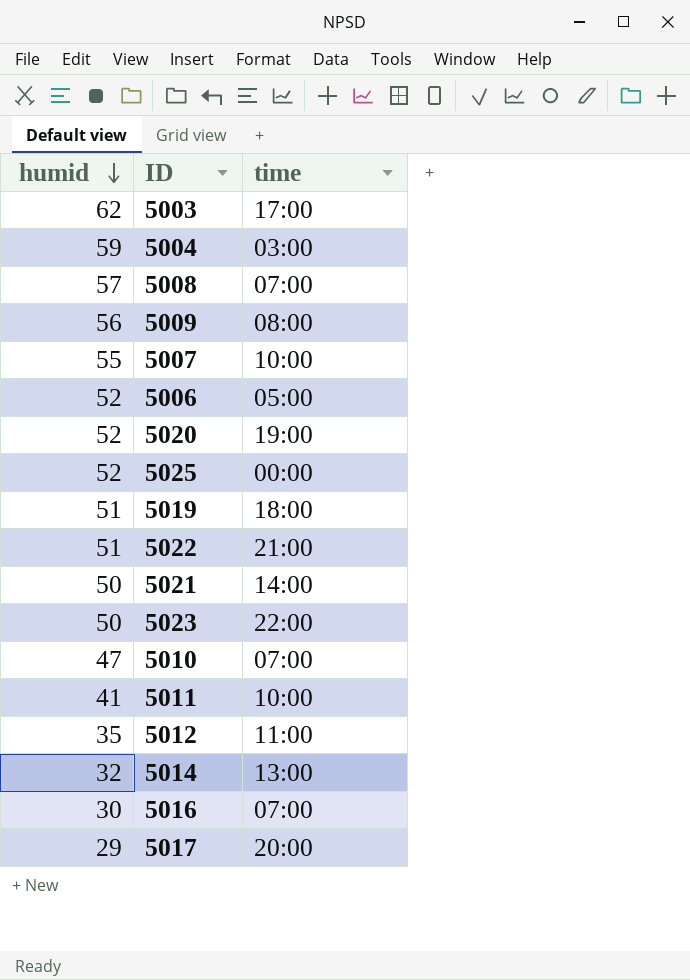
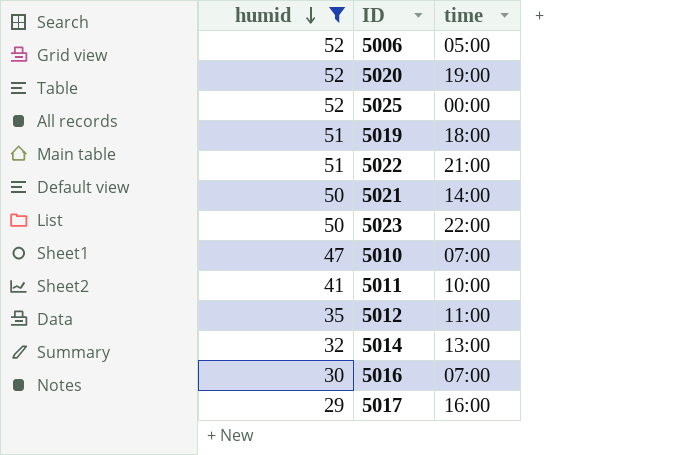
filter: none -> humid <= 52
5017 | time: 20:00 -> 16:00

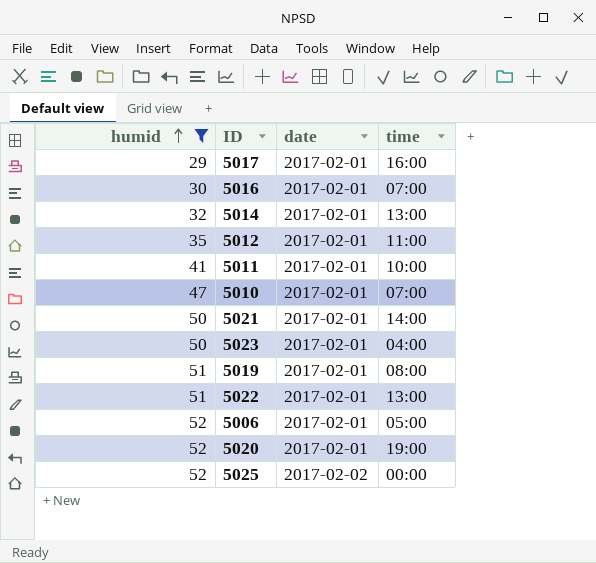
row order: humid descending -> humid ascending
column date | position: none -> 3
5023 | time: 22:00 -> 04:00
5019 | time: 18:00 -> 08:00
5022 | time: 21:00 -> 13:00

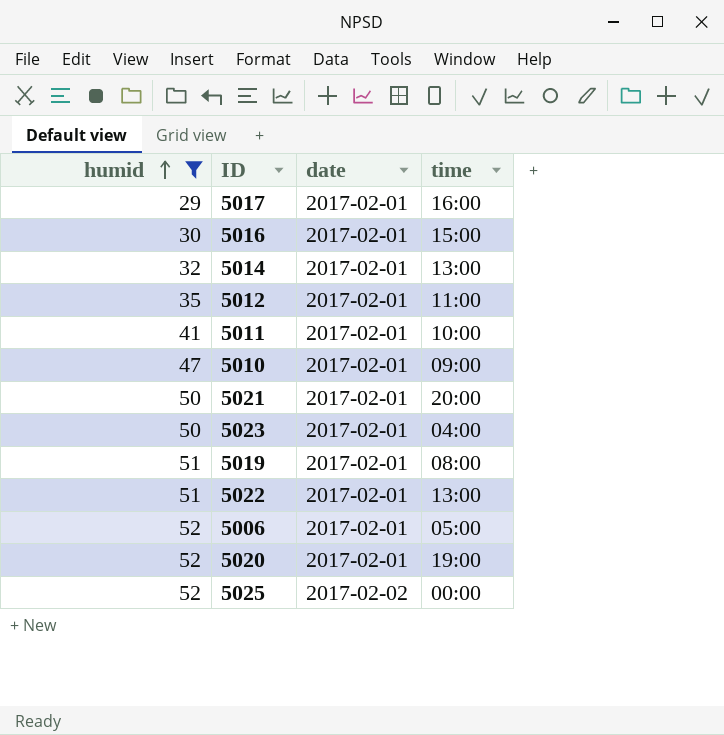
5016 | time: 07:00 -> 15:00
5010 | time: 07:00 -> 09:00
5021 | time: 14:00 -> 20:00

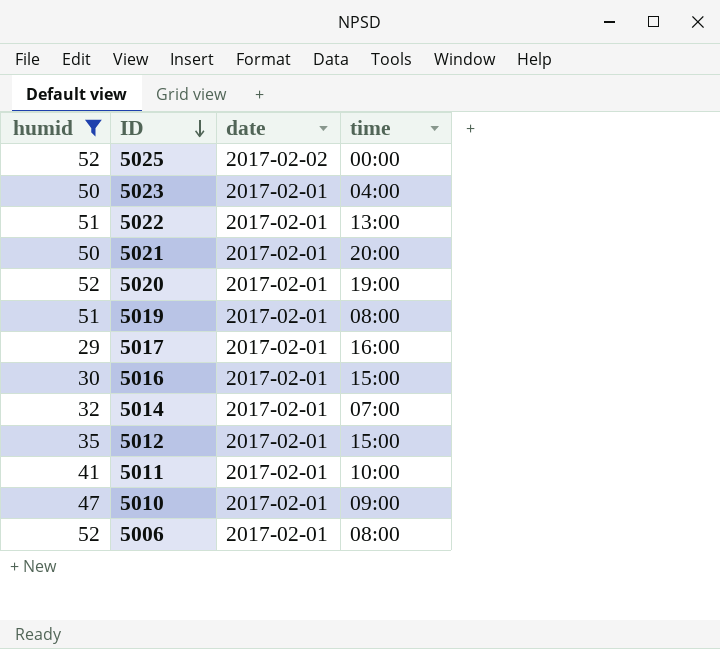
row order: humid ascending -> ID descending
5014 | time: 13:00 -> 07:00
5012 | time: 11:00 -> 15:00
5006 | time: 05:00 -> 08:00

